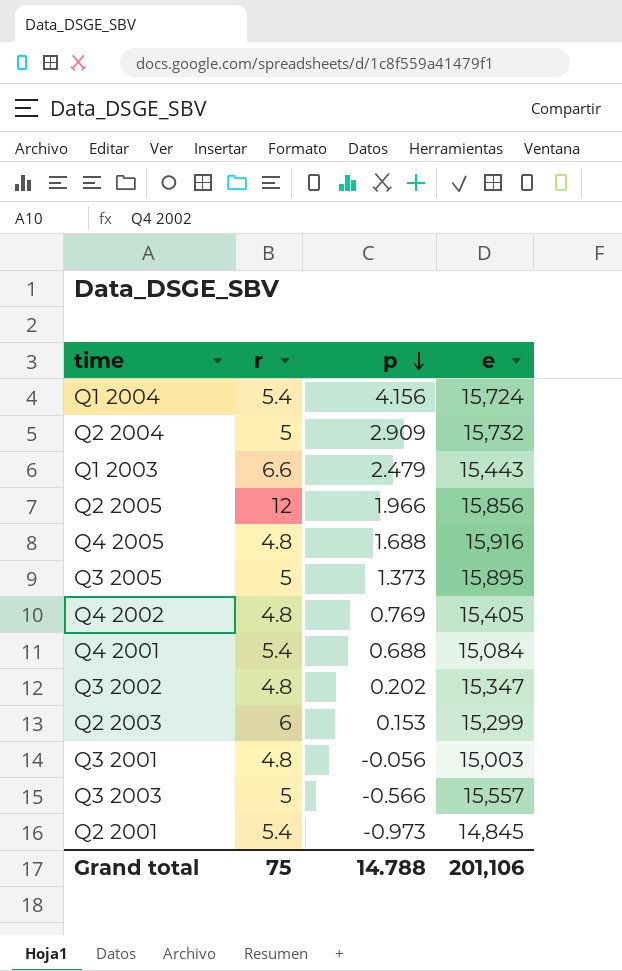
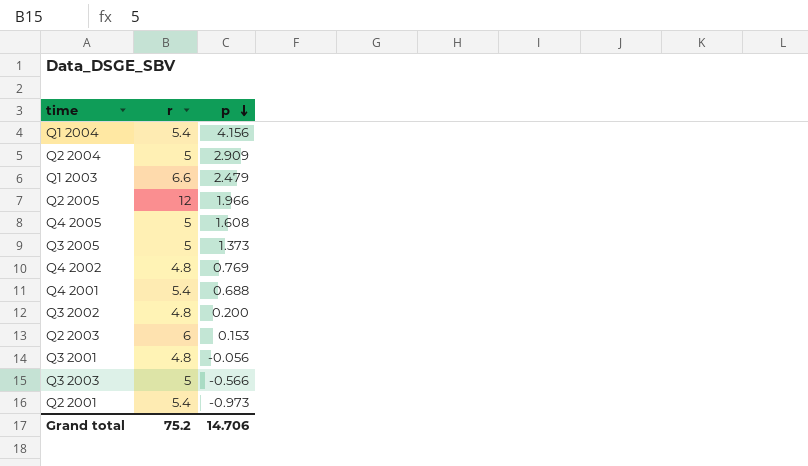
column e | position: 4 -> none
Q4 2005 | r: 4.8 -> 5
Q4 2005 | p: 1.688 -> 1.608
Q3 2002 | p: 0.202 -> 0.200
Grand total | r: 75 -> 75.2
Grand total | p: 14.788 -> 14.706

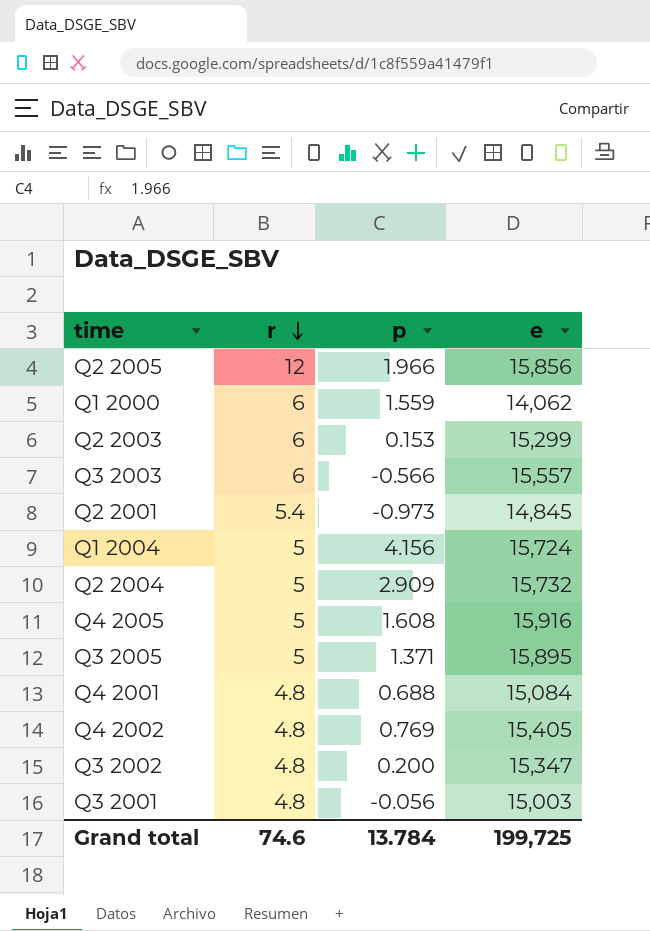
row order: p descending -> r descending
column e | position: none -> 4
row Q1 2003: 6.6 | 2.479 -> none
row Q1 2000: none -> 6 | 1.559 | 14,062
Q3 2003 | r: 5 -> 6
Q1 2004 | r: 5.4 -> 5
Q3 2005 | p: 1.373 -> 1.371
Q4 2001 | r: 5.4 -> 4.8
Grand total | r: 75.2 -> 74.6
Grand total | p: 14.706 -> 13.784

